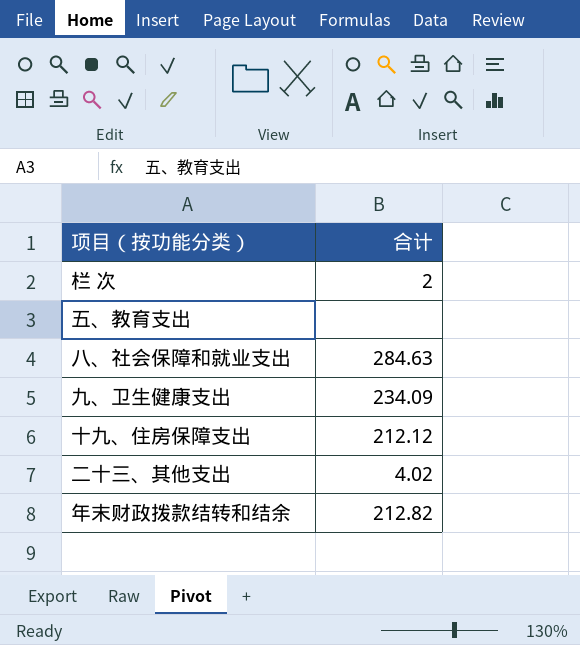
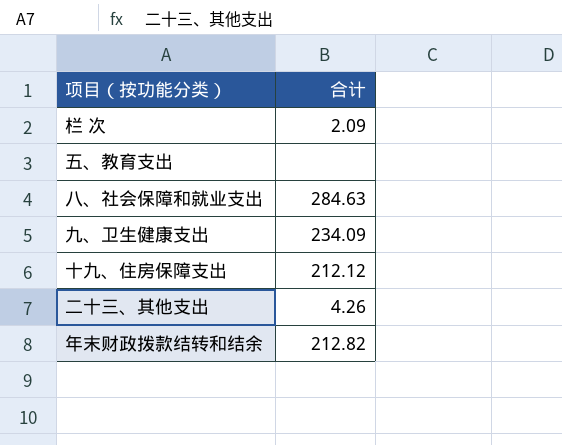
栏 次 | 合计: 2 -> 2.09
二十三、其他支出 | 合计: 4.02 -> 4.26

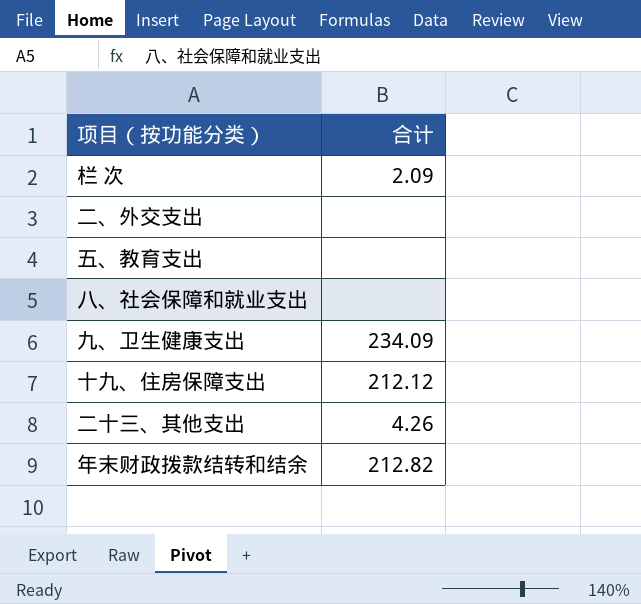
row 二、外交支出: none -> none
八、社会保障和就业支出 | 合计: 284.63 -> none

